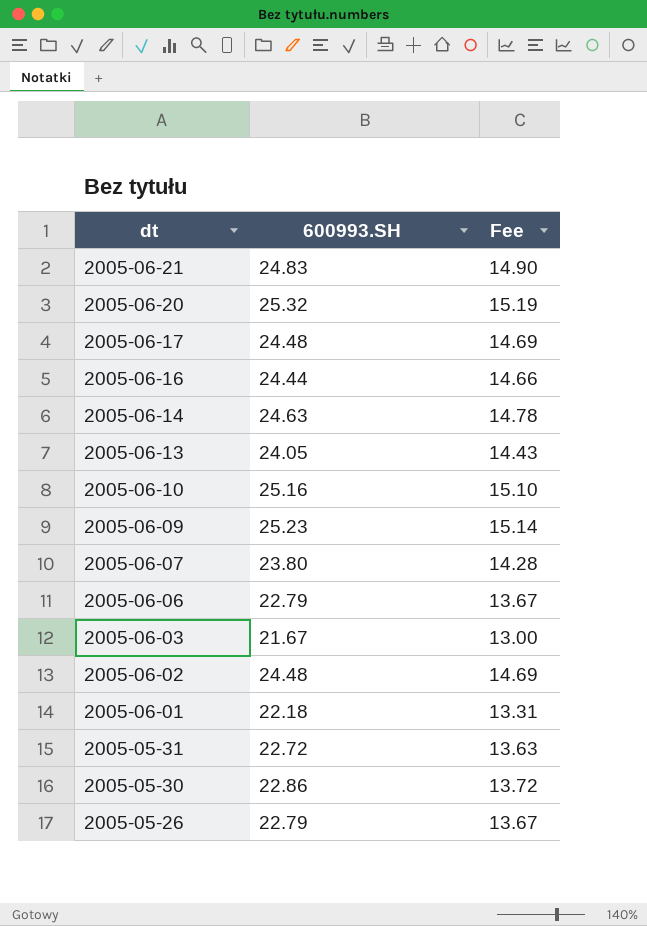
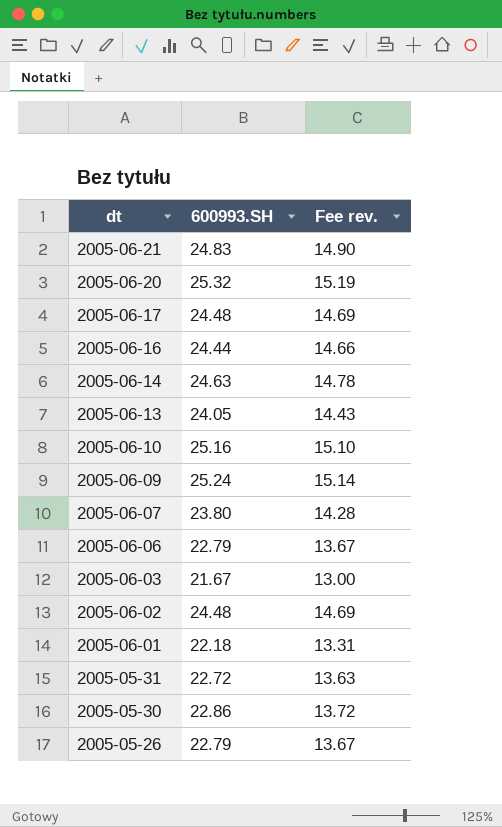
column name: Fee -> Fee rev.
2005-06-09 | 600993.SH: 25.23 -> 25.24

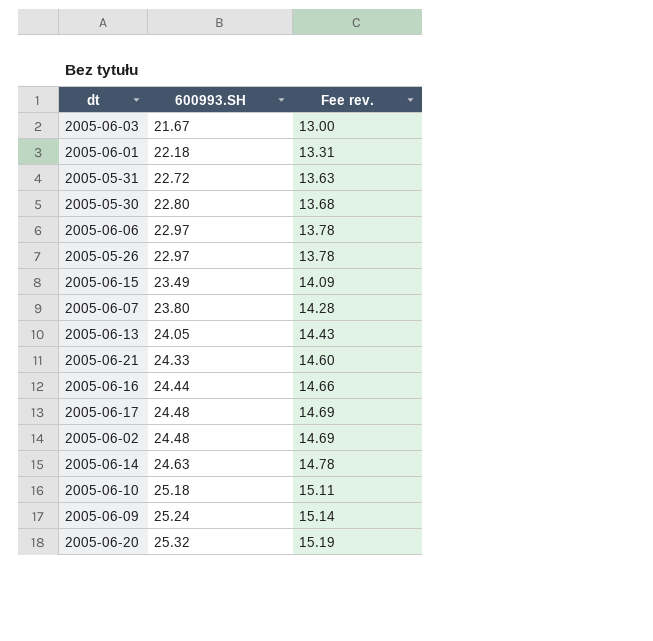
row order: dt descending -> 600993.SH ascending
2005-05-30 | 600993.SH: 22.86 -> 22.80
2005-05-30 | Fee rev.: 13.72 -> 13.68
2005-06-06 | 600993.SH: 22.79 -> 22.97
2005-06-06 | Fee rev.: 13.67 -> 13.78
2005-05-26 | 600993.SH: 22.79 -> 22.97
2005-05-26 | Fee rev.: 13.67 -> 13.78
row 2005-06-15: none -> 23.49 | 14.09
2005-06-21 | 600993.SH: 24.83 -> 24.33
2005-06-21 | Fee rev.: 14.90 -> 14.60
2005-06-10 | 600993.SH: 25.16 -> 25.18
2005-06-10 | Fee rev.: 15.10 -> 15.11

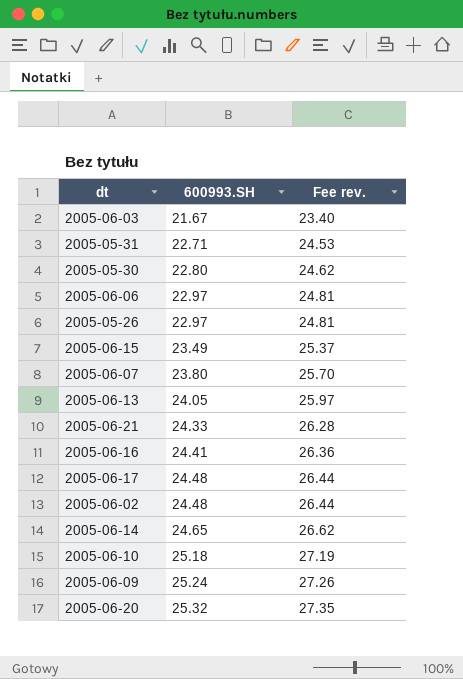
column Fee rev. | formula: [600993.SH] * 0.6 -> [600993.SH] * 1.08
row 2005-06-01: 22.18 | 13.31 -> none
2005-05-31 | 600993.SH: 22.72 -> 22.71
2005-06-16 | 600993.SH: 24.44 -> 24.41
2005-06-14 | 600993.SH: 24.63 -> 24.65

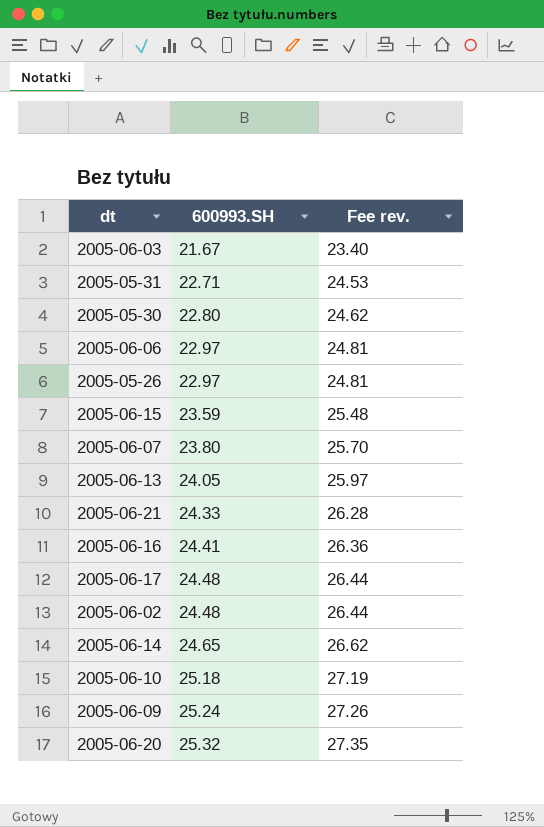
2005-06-15 | 600993.SH: 23.49 -> 23.59
2005-06-15 | Fee rev.: 25.37 -> 25.48

